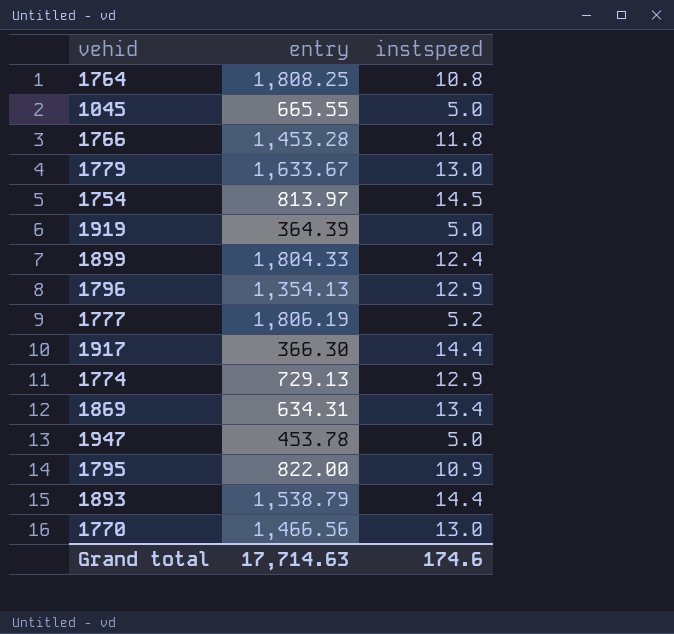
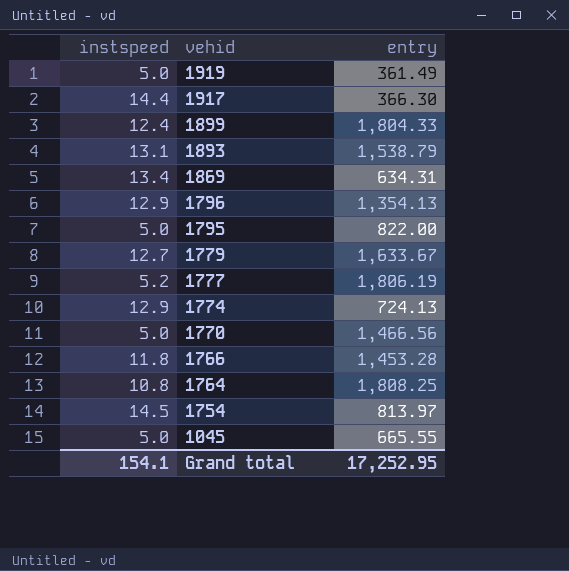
row order: none -> vehid descending
column instspeed | position: 3 -> 1
row 1947: 453.78 | 5.0 -> none
1919 | entry: 364.39 -> 361.49
1893 | instspeed: 14.4 -> 13.1
1795 | instspeed: 10.9 -> 5.0
1779 | instspeed: 13.0 -> 12.7
1774 | entry: 729.13 -> 724.13
1770 | instspeed: 13.0 -> 5.0
Grand total | instspeed: 174.6 -> 154.1
Grand total | entry: 17,714.63 -> 17,252.95

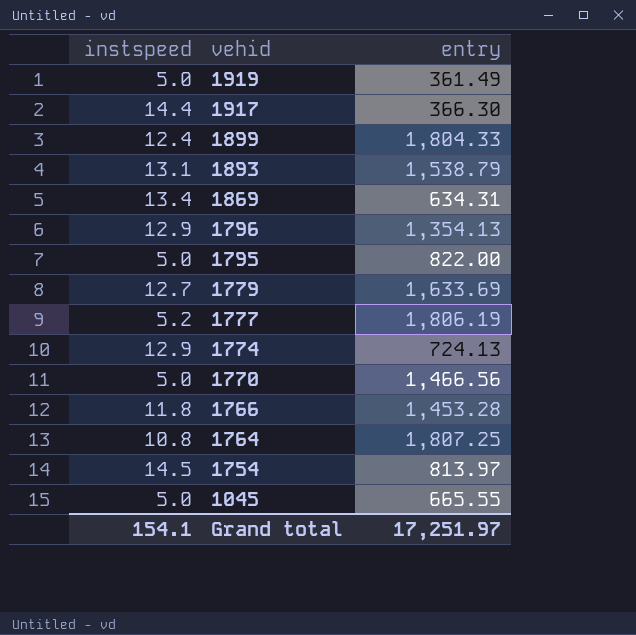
1779 | entry: 1,633.67 -> 1,633.69
1764 | entry: 1,808.25 -> 1,807.25
Grand total | entry: 17,252.95 -> 17,251.97

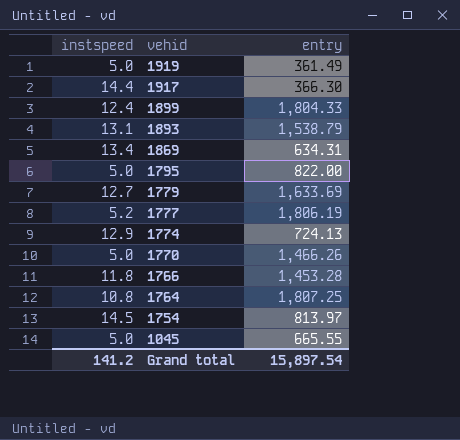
row 1796: 12.9 | 1,354.13 -> none
1770 | entry: 1,466.56 -> 1,466.26
Grand total | instspeed: 154.1 -> 141.2
Grand total | entry: 17,251.97 -> 15,897.54

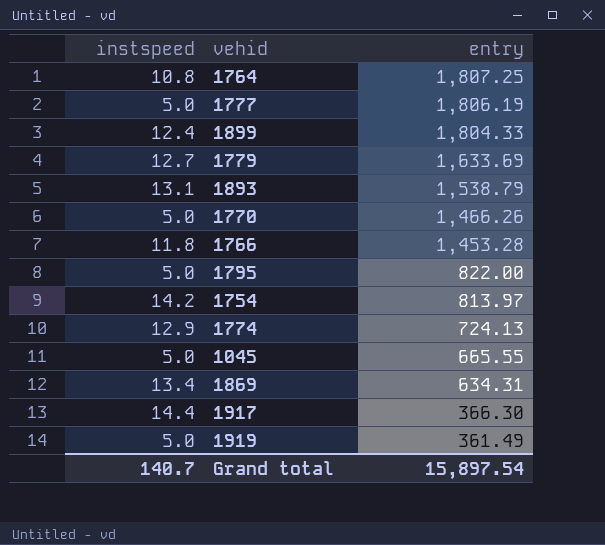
row order: vehid descending -> entry descending
1777 | instspeed: 5.2 -> 5.0
1754 | instspeed: 14.5 -> 14.2
Grand total | instspeed: 141.2 -> 140.7

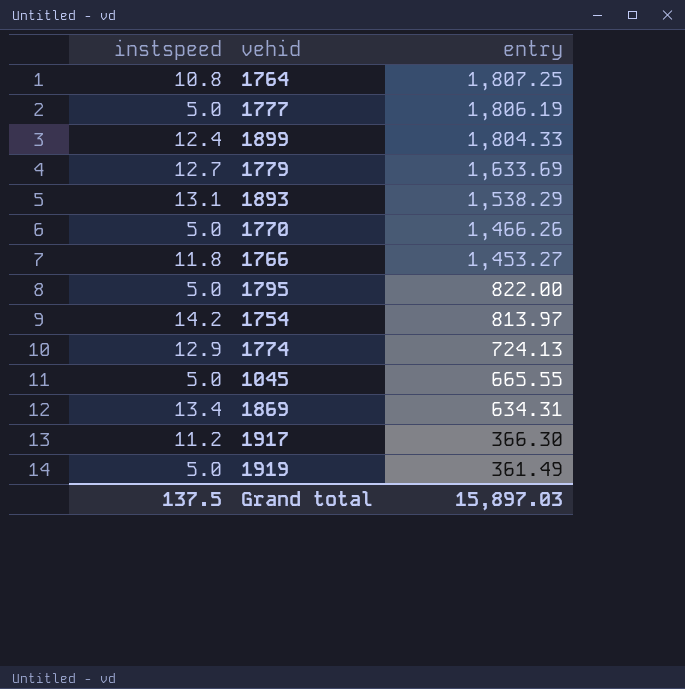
1893 | entry: 1,538.79 -> 1,538.29
1766 | entry: 1,453.28 -> 1,453.27
1917 | instspeed: 14.4 -> 11.2
Grand total | instspeed: 140.7 -> 137.5
Grand total | entry: 15,897.54 -> 15,897.03

